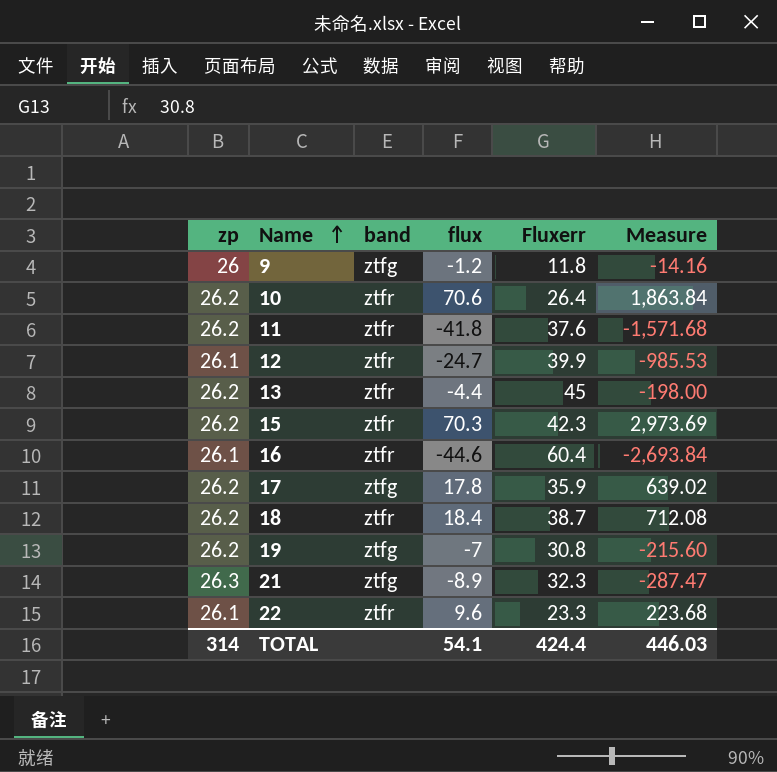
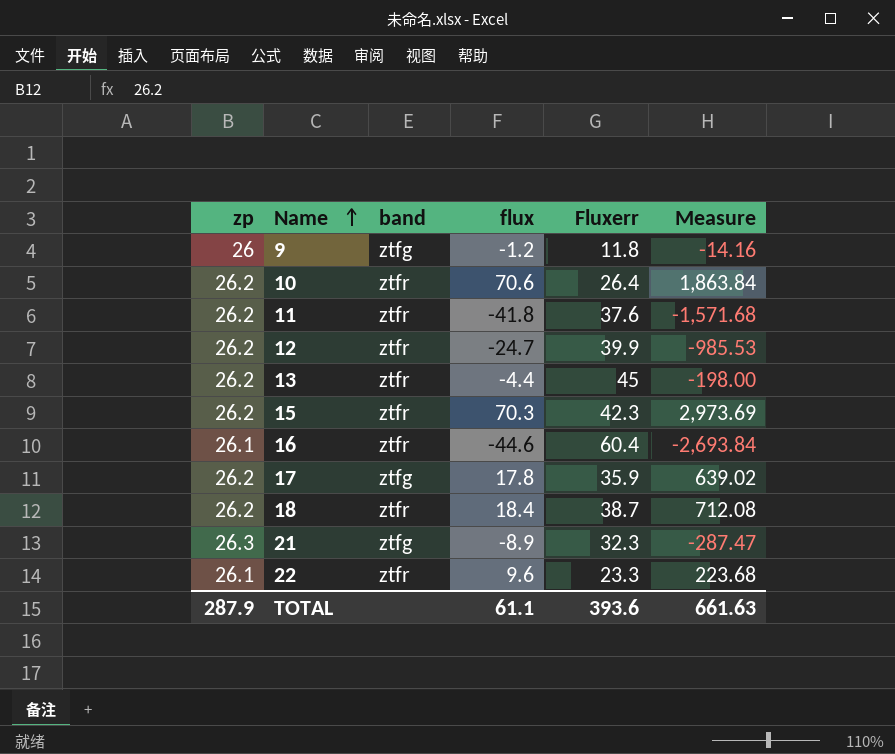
row 19: 26.2 | ztfg | -7 | 30.8 | -215.60 -> none
12 | zp: 26.1 -> 26.2
TOTAL | zp: 314 -> 287.9
TOTAL | flux: 54.1 -> 61.1
TOTAL | Fluxerr: 424.4 -> 393.6
TOTAL | Measure: 446.03 -> 661.63

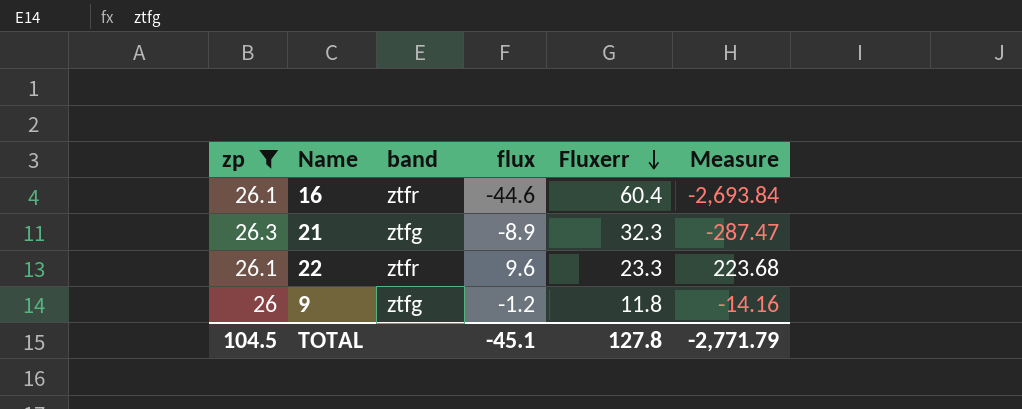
filter: none -> zp != 26.2
row order: Name ascending -> Fluxerr descending
TOTAL | zp: 287.9 -> 104.5
TOTAL | flux: 61.1 -> -45.1
TOTAL | Fluxerr: 393.6 -> 127.8
TOTAL | Measure: 661.63 -> -2,771.79

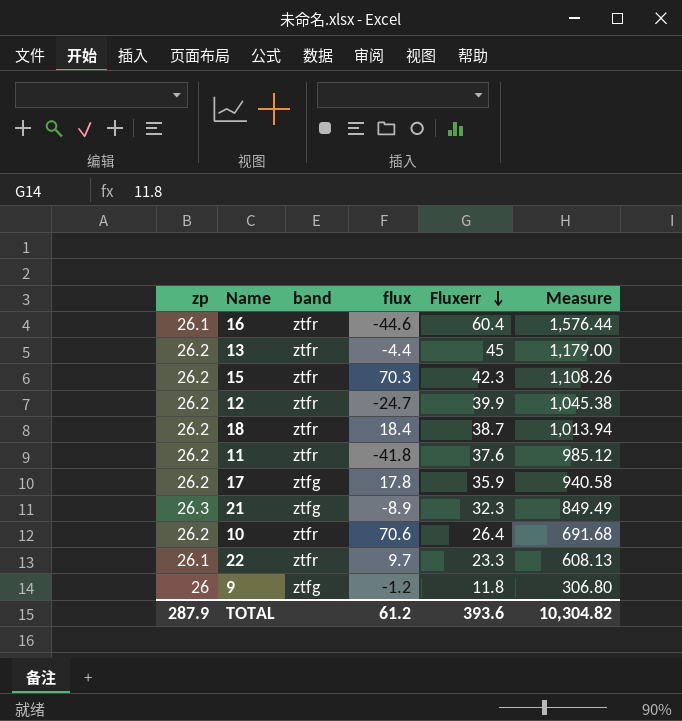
filter: zp != 26.2 -> none
column Measure | formula: [flux] * [Fluxerr] -> [zp] * [Fluxerr]
22 | flux: 9.6 -> 9.7
TOTAL | zp: 104.5 -> 287.9
TOTAL | flux: -45.1 -> 61.2
TOTAL | Fluxerr: 127.8 -> 393.6
TOTAL | Measure: -2,771.79 -> 10,304.82

